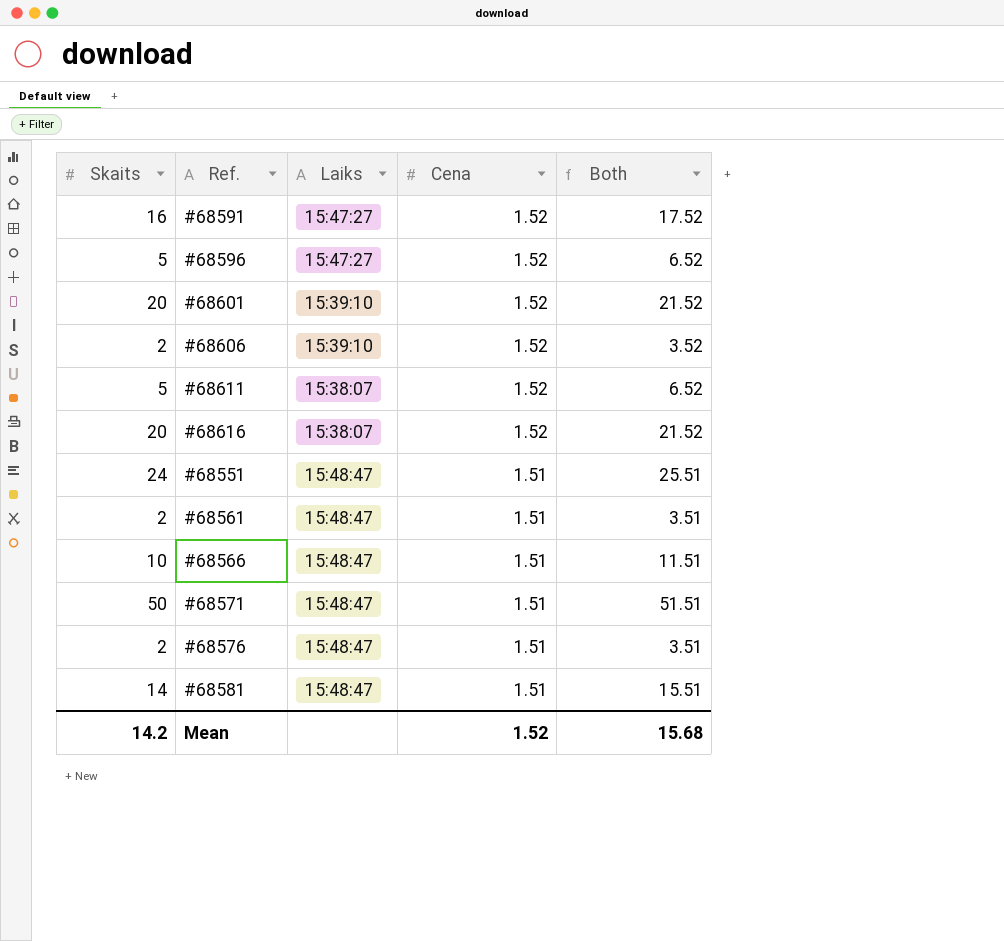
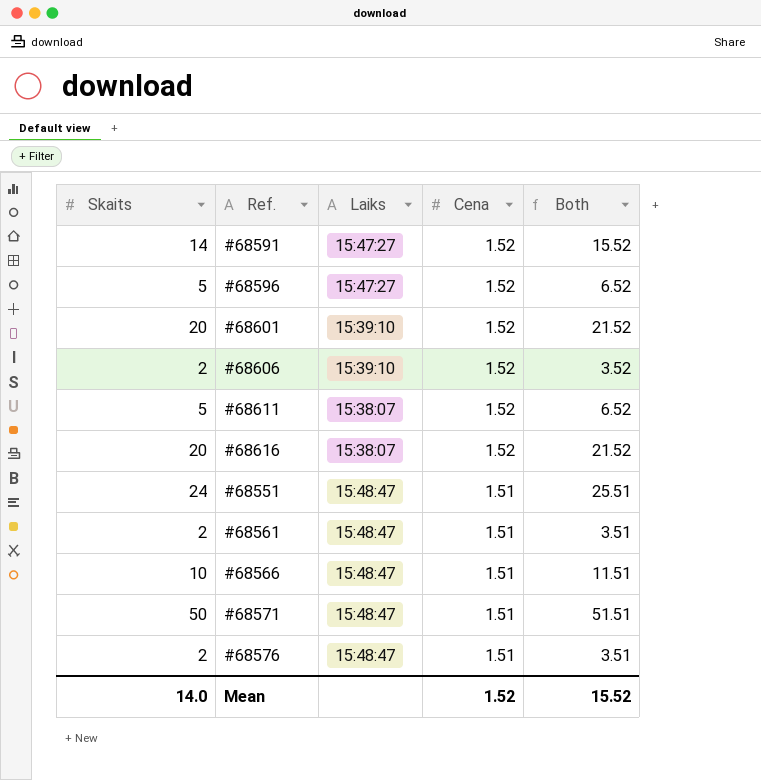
row #68581: 14 | 15:48:47 | 1.51 | 15.51 -> none
#68591 | Skaits: 16 -> 14
#68591 | Both: 17.52 -> 15.52
Mean | Skaits: 14.2 -> 14.0
Mean | Both: 15.68 -> 15.52

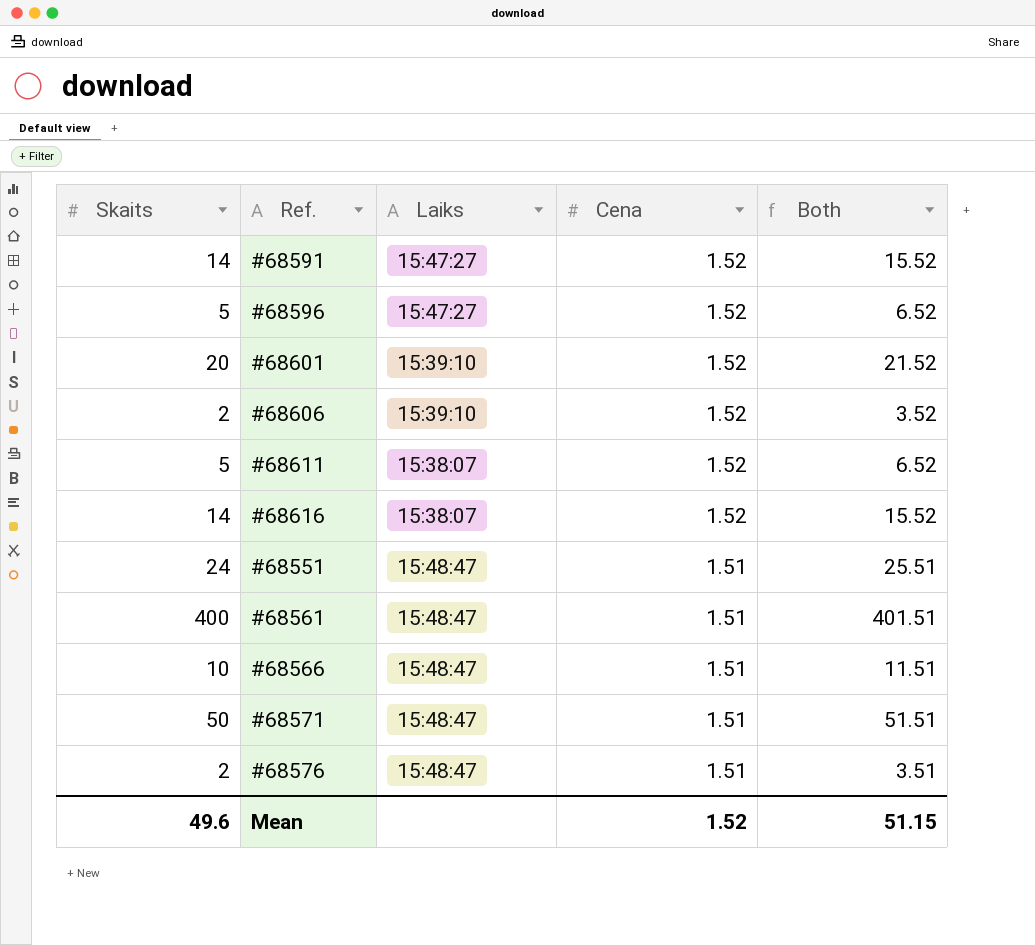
#68616 | Skaits: 20 -> 14
#68616 | Both: 21.52 -> 15.52
#68561 | Skaits: 2 -> 400
#68561 | Both: 3.51 -> 401.51
Mean | Skaits: 14.0 -> 49.6
Mean | Both: 15.52 -> 51.15

